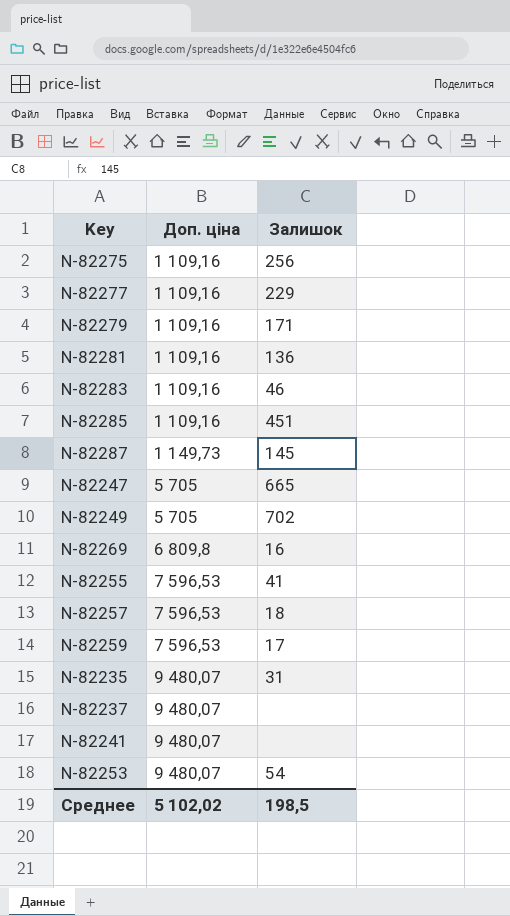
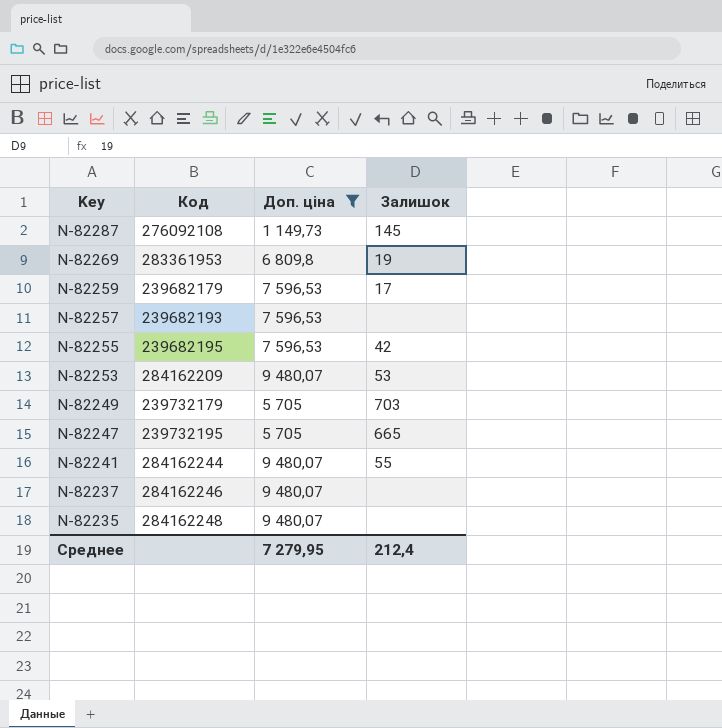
filter: none -> Доп. ціна != 1 109,16
row order: Доп. ціна ascending -> Key descending
column Код | position: none -> 2
N-82269 | Залишок: 16 -> 19
N-82257 | Залишок: 18 -> none
N-82255 | Залишок: 41 -> 42
N-82253 | Залишок: 54 -> 53
N-82249 | Залишок: 702 -> 703
N-82241 | Залишок: none -> 55
N-82235 | Залишок: 31 -> none
Среднее | Доп. ціна: 5 102,02 -> 7 279,95
Среднее | Залишок: 198,5 -> 212,4

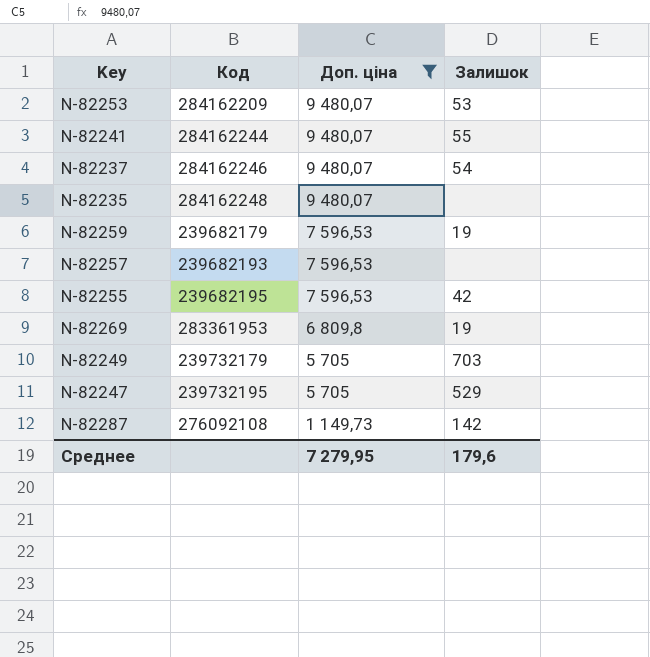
row order: Key descending -> Доп. ціна descending
N-82237 | Залишок: none -> 54
N-82259 | Залишок: 17 -> 19
N-82247 | Залишок: 665 -> 529
N-82287 | Залишок: 145 -> 142
Среднее | Залишок: 212,4 -> 179,6

